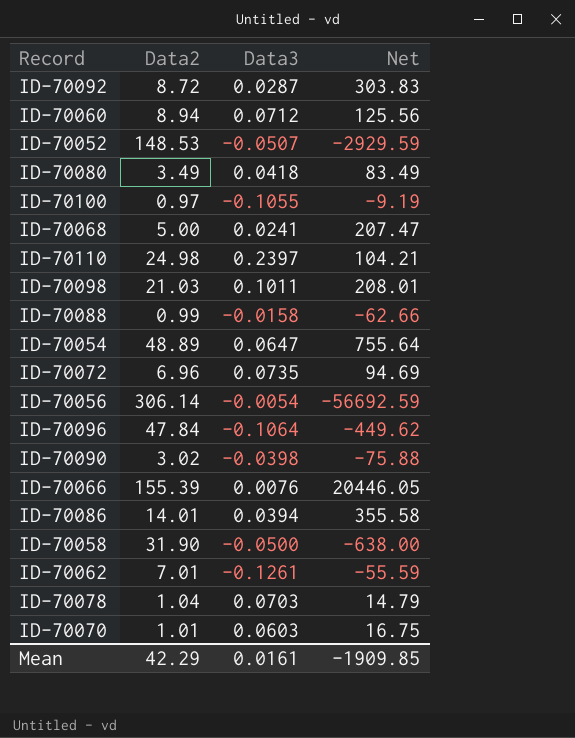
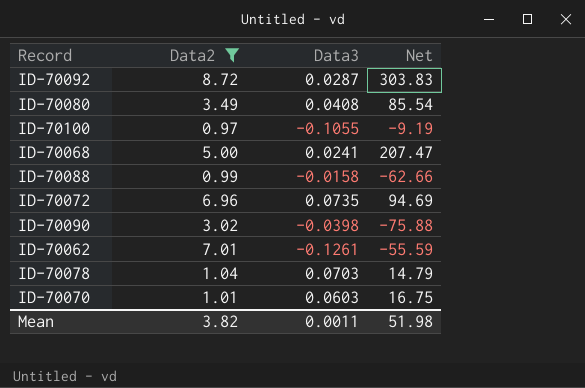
filter: none -> Data2 <= 8.72
ID-70080 | Data3: 0.0418 -> 0.0408
ID-70080 | Net: 83.49 -> 85.54
Mean | Data2: 42.29 -> 3.82
Mean | Data3: 0.0161 -> 0.0011
Mean | Net: -1909.85 -> 51.98

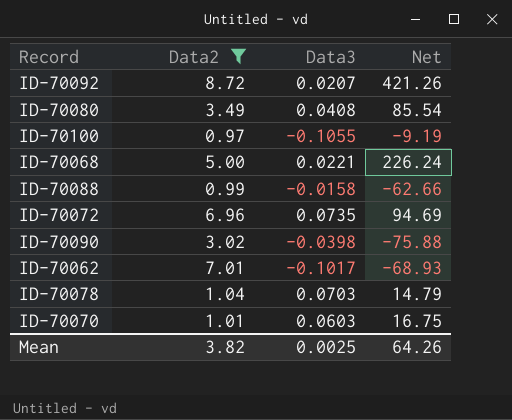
ID-70092 | Data3: 0.0287 -> 0.0207
ID-70092 | Net: 303.83 -> 421.26
ID-70068 | Data3: 0.0241 -> 0.0221
ID-70068 | Net: 207.47 -> 226.24
ID-70062 | Data3: -0.1261 -> -0.1017
ID-70062 | Net: -55.59 -> -68.93
Mean | Data3: 0.0011 -> 0.0025
Mean | Net: 51.98 -> 64.26

